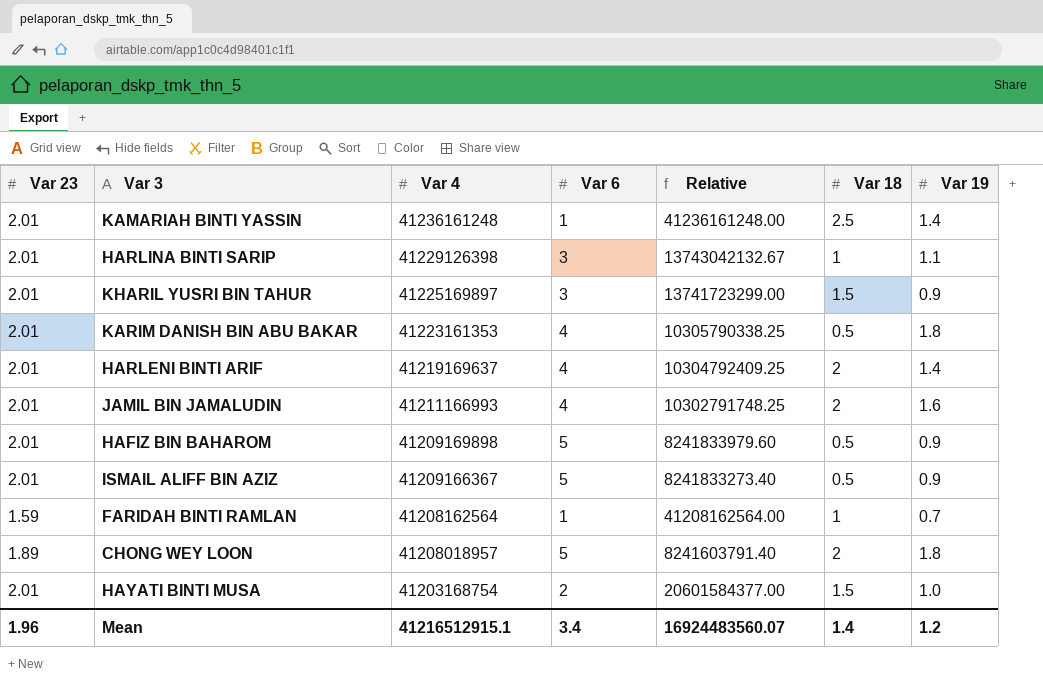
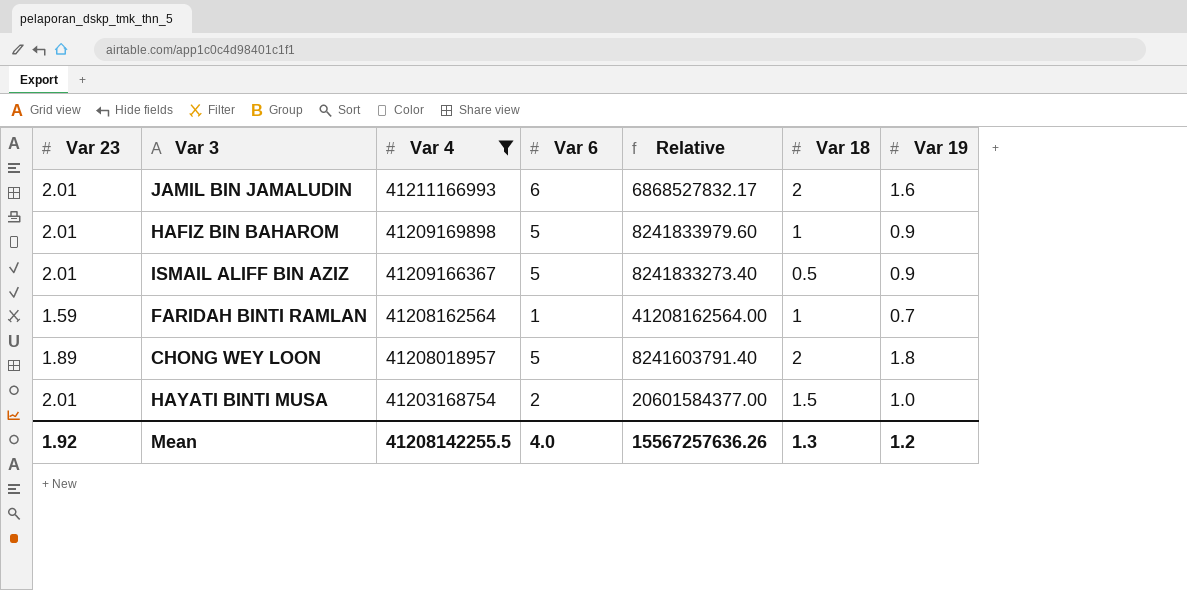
filter: none -> Var 4 <= 41211166993
JAMIL BIN JAMALUDIN | Var 6: 4 -> 6
JAMIL BIN JAMALUDIN | Relative: 10302791748.25 -> 6868527832.17
HAFIZ BIN BAHAROM | Var 18: 0.5 -> 1
Mean | Var 23: 1.96 -> 1.92
Mean | Var 4: 41216512915.1 -> 41208142255.5
Mean | Var 6: 3.4 -> 4.0
Mean | Relative: 16924483560.07 -> 15567257636.26
Mean | Var 18: 1.4 -> 1.3

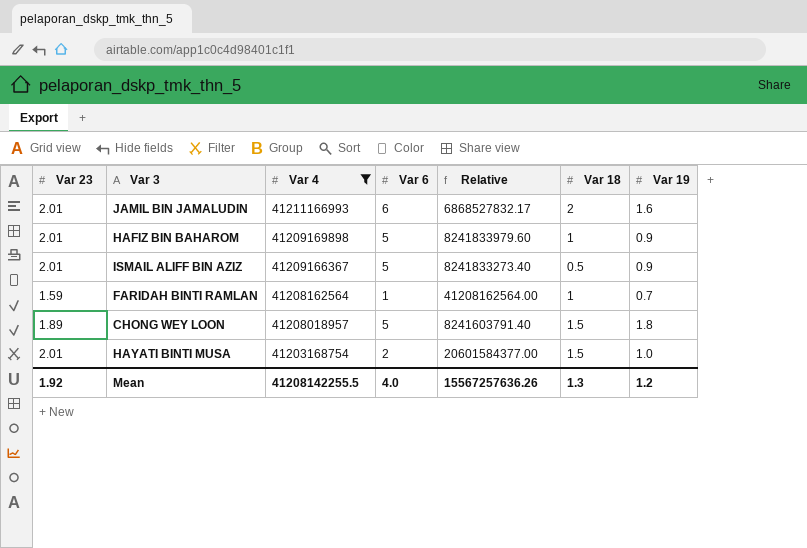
CHONG WEY LOON | Var 18: 2 -> 1.5

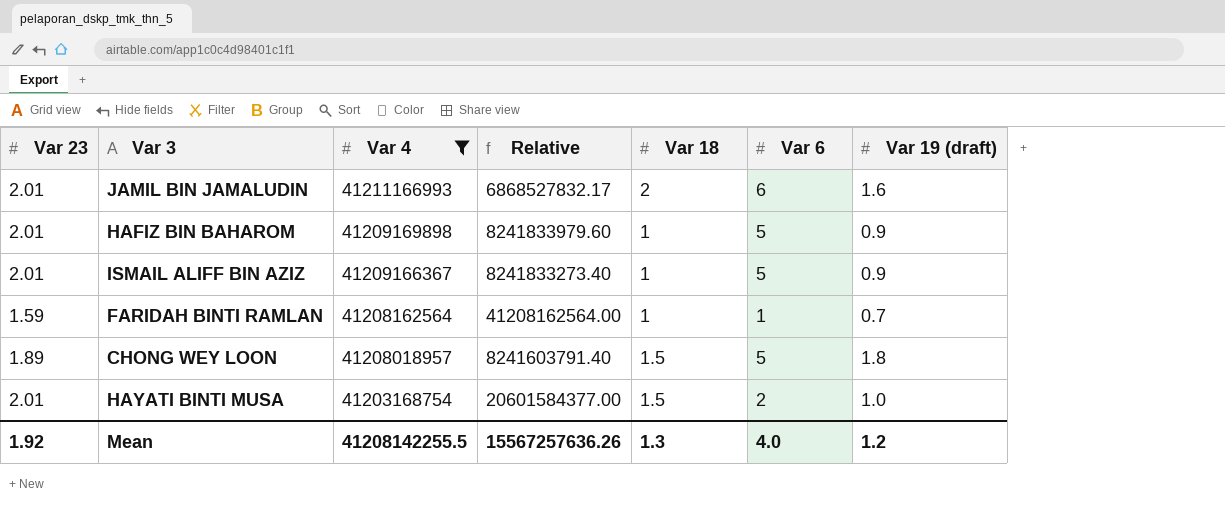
column Var 6 | position: 4 -> 6
column name: Var 19 -> Var 19 (draft)
ISMAIL ALIFF BIN AZIZ | Var 18: 0.5 -> 1

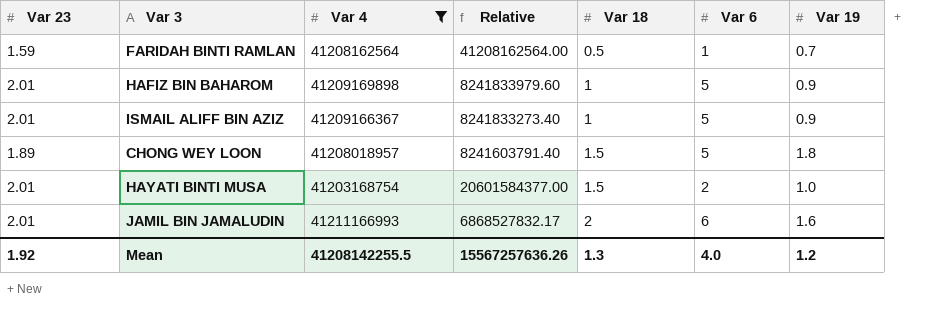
row order: Var 4 descending -> Var 18 ascending
column name: Var 19 (draft) -> Var 19
FARIDAH BINTI RAMLAN | Var 18: 1 -> 0.5

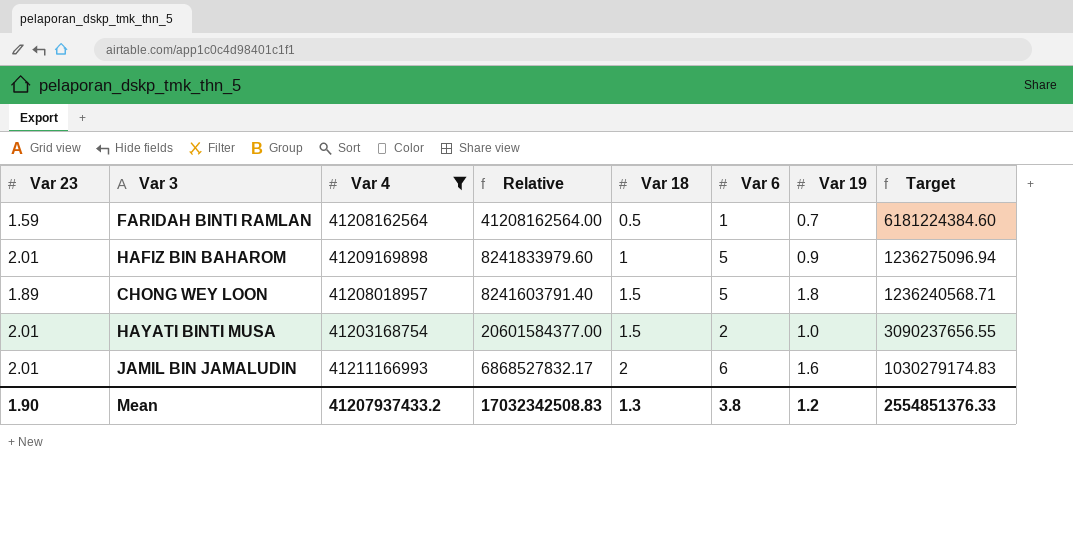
column Target | formula: none -> [Relative] * 0.15
row ISMAIL ALIFF BIN AZIZ: 2.01 | 41209166367 | 8241833273.40 | 1 | 5 | 0.9 -> none
Mean | Var 23: 1.92 -> 1.90
Mean | Var 4: 41208142255.5 -> 41207937433.2
Mean | Relative: 15567257636.26 -> 17032342508.83
Mean | Var 6: 4.0 -> 3.8

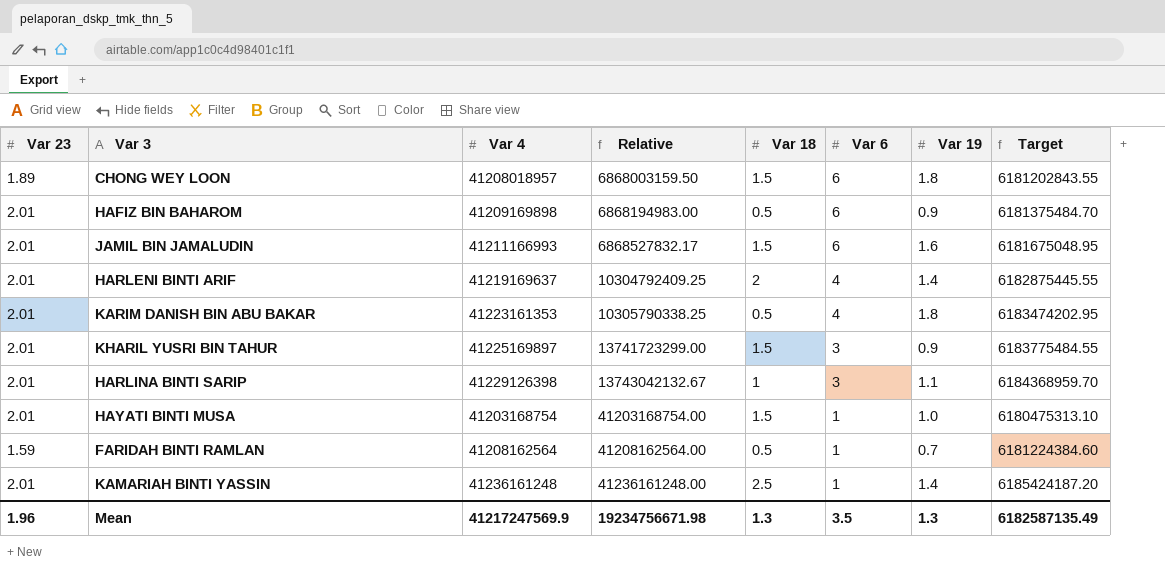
filter: Var 4 <= 41211166993 -> none
row order: Var 18 ascending -> Relative ascending
column Target | formula: [Relative] * 0.15 -> [Var 4] * 0.15
CHONG WEY LOON | Relative: 8241603791.40 -> 6868003159.50
CHONG WEY LOON | Var 6: 5 -> 6
HAFIZ BIN BAHAROM | Relative: 8241833979.60 -> 6868194983.00
HAFIZ BIN BAHAROM | Var 18: 1 -> 0.5
HAFIZ BIN BAHAROM | Var 6: 5 -> 6
JAMIL BIN JAMALUDIN | Var 18: 2 -> 1.5
HAYATI BINTI MUSA | Relative: 20601584377.00 -> 41203168754.00
HAYATI BINTI MUSA | Var 6: 2 -> 1
Mean | Var 23: 1.90 -> 1.96
Mean | Var 4: 41207937433.2 -> 41217247569.9
Mean | Relative: 17032342508.83 -> 19234756671.98
Mean | Var 6: 3.8 -> 3.5
Mean | Var 19: 1.2 -> 1.3
Mean | Target: 2554851376.33 -> 6182587135.49

